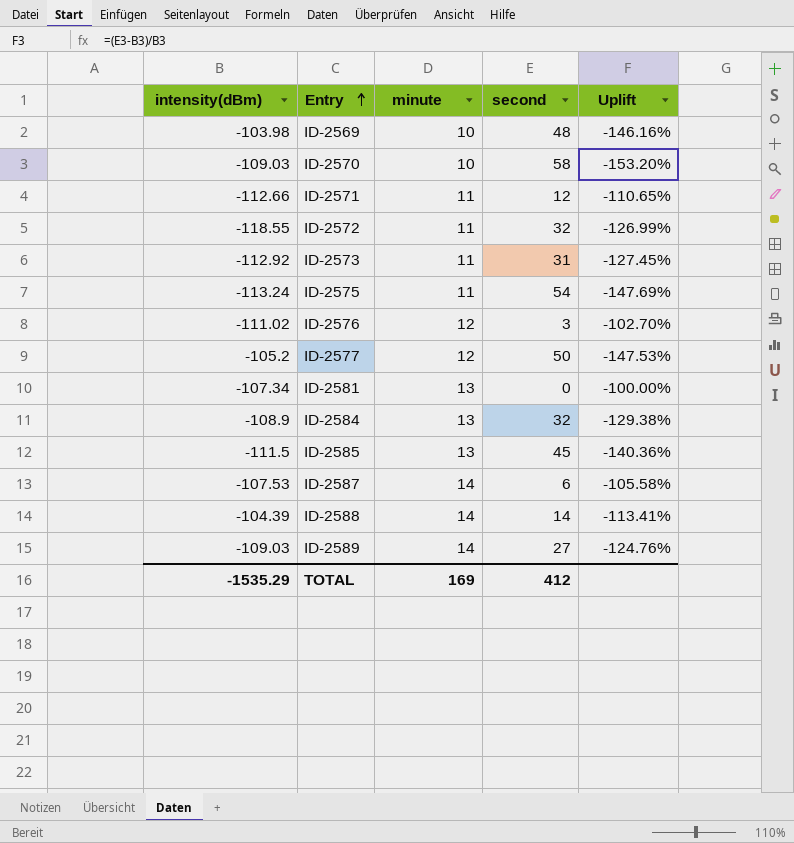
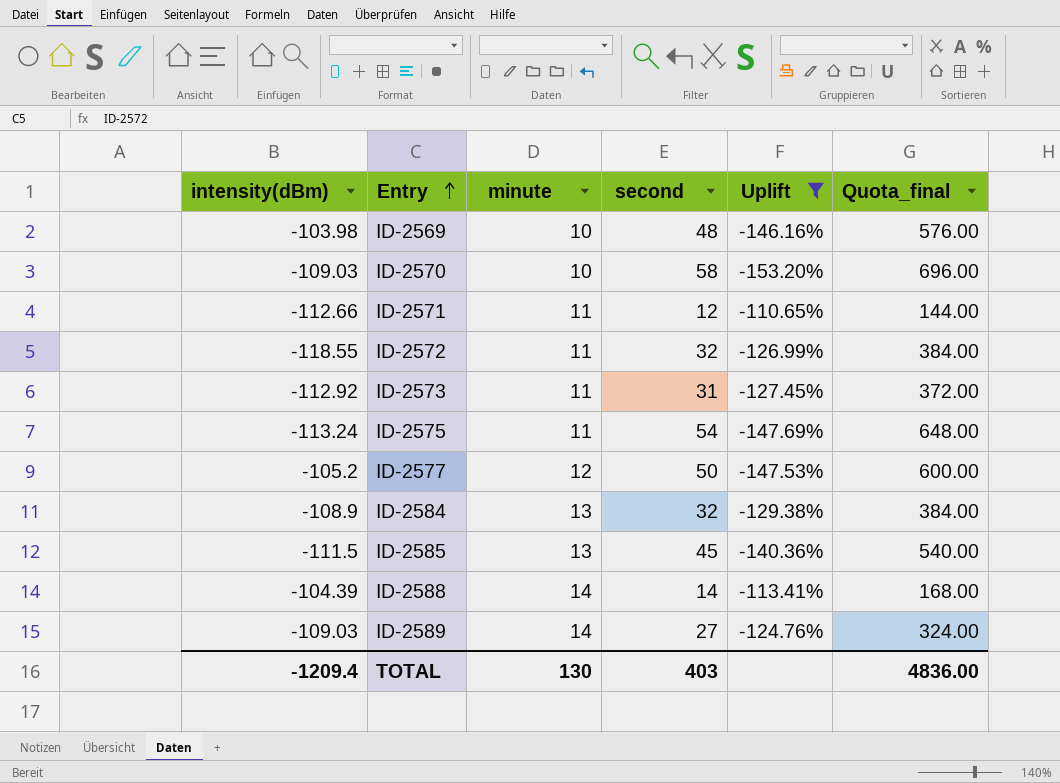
filter: none -> Uplift <= -110.65%
column Quota_final | formula: none -> [second] * 12
TOTAL | intensity(dBm): -1535.29 -> -1209.4
TOTAL | minute: 169 -> 130
TOTAL | second: 412 -> 403

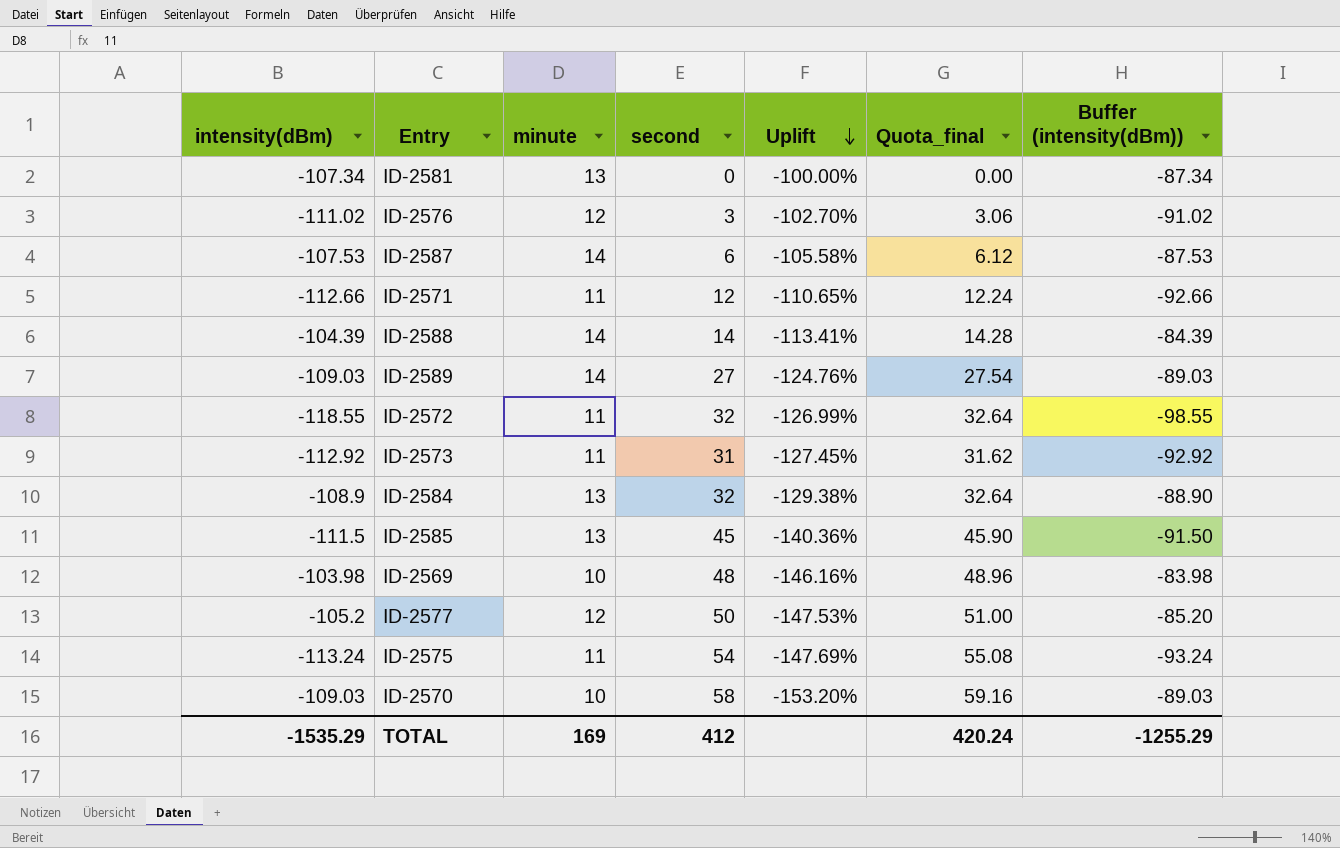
filter: Uplift <= -110.65% -> none
row order: Entry ascending -> Uplift descending
column Quota_final | formula: [second] * 12 -> [second] * 1.02
column Buffer (intensity(dBm)) | formula: none -> [intensity(dBm)] + 20
TOTAL | intensity(dBm): -1209.4 -> -1535.29
TOTAL | minute: 130 -> 169
TOTAL | second: 403 -> 412
TOTAL | Quota_final: 4836.00 -> 420.24

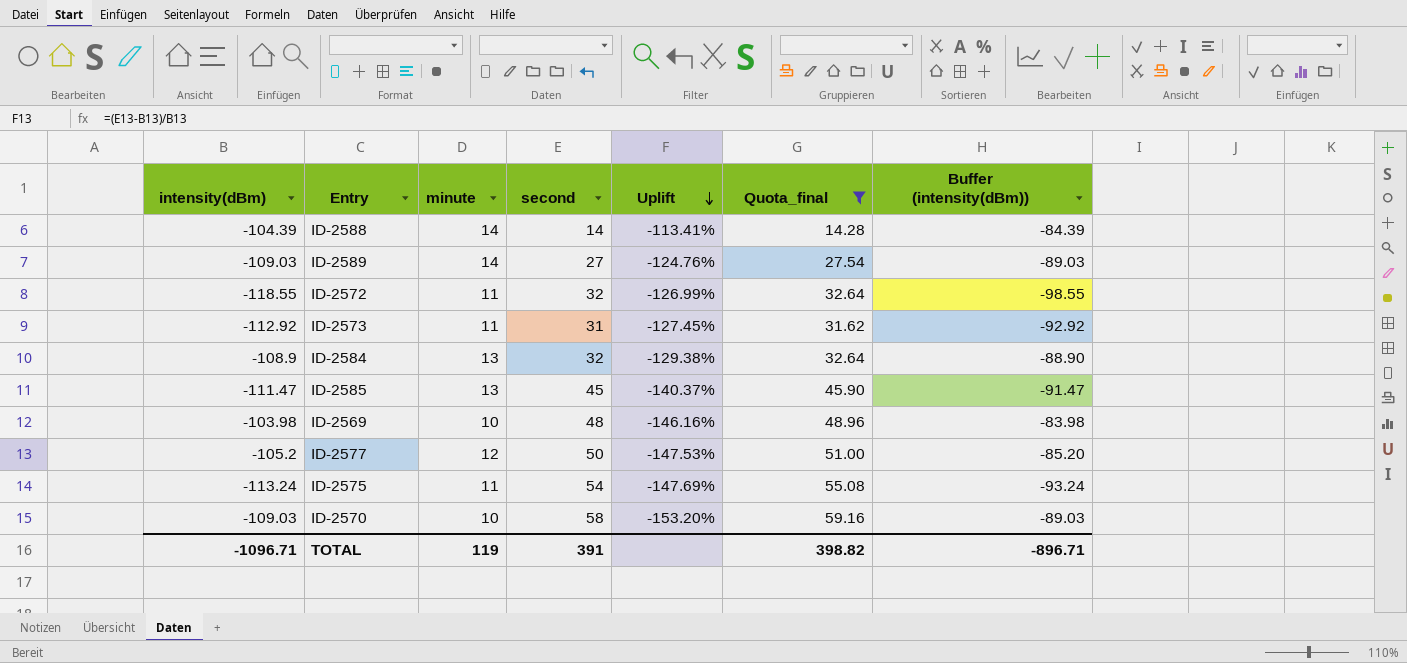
filter: none -> Quota_final >= 14.28
ID-2585 | intensity(dBm): -111.5 -> -111.47
ID-2585 | Uplift: -140.36% -> -140.37%
ID-2585 | Buffer (intensity(dBm)): -91.50 -> -91.47
TOTAL | intensity(dBm): -1535.29 -> -1096.71
TOTAL | minute: 169 -> 119
TOTAL | second: 412 -> 391
TOTAL | Quota_final: 420.24 -> 398.82
TOTAL | Buffer (intensity(dBm)): -1255.29 -> -896.71

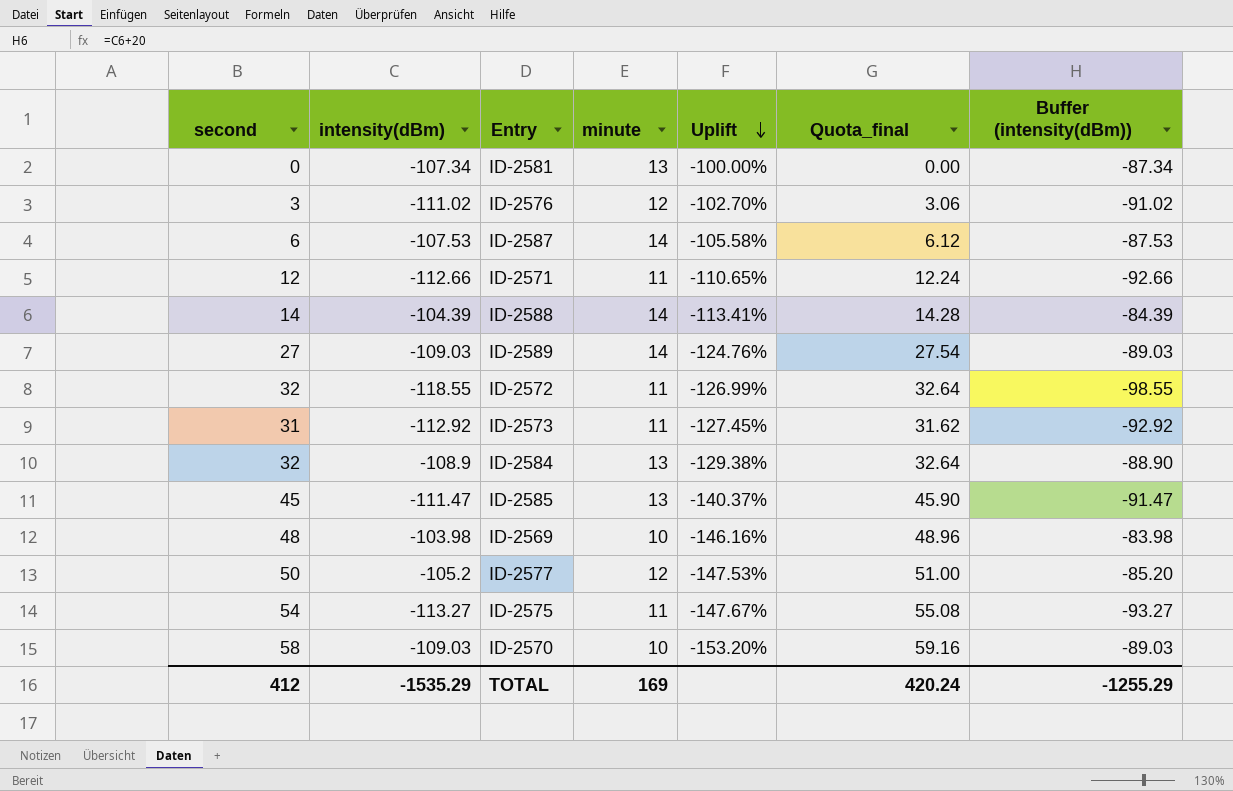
filter: Quota_final >= 14.28 -> none
column second | position: 4 -> 1
ID-2575 | intensity(dBm): -113.24 -> -113.27
ID-2575 | Uplift: -147.69% -> -147.67%
ID-2575 | Buffer (intensity(dBm)): -93.24 -> -93.27
TOTAL | second: 391 -> 412
TOTAL | intensity(dBm): -1096.71 -> -1535.29
TOTAL | minute: 119 -> 169
TOTAL | Quota_final: 398.82 -> 420.24
TOTAL | Buffer (intensity(dBm)): -896.71 -> -1255.29

